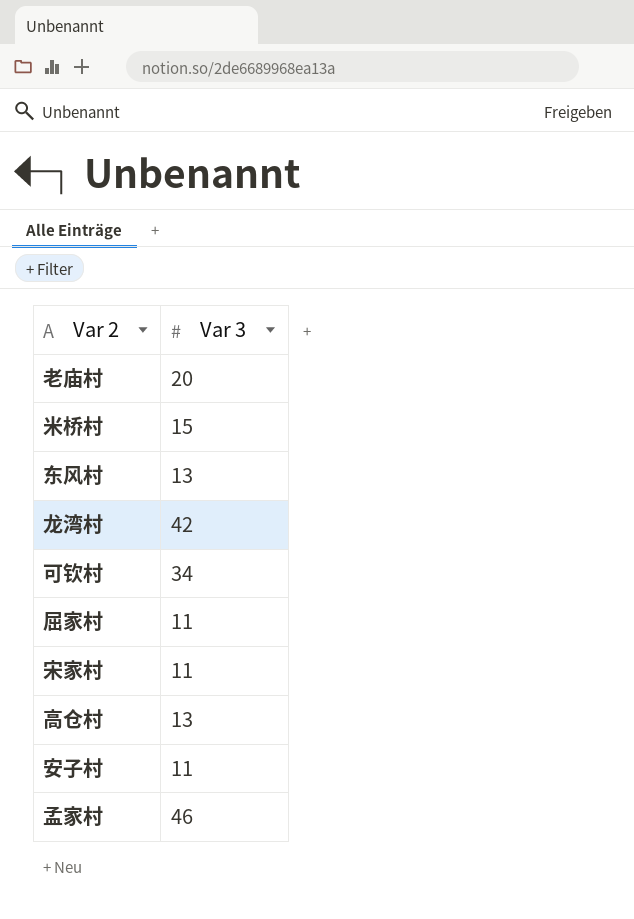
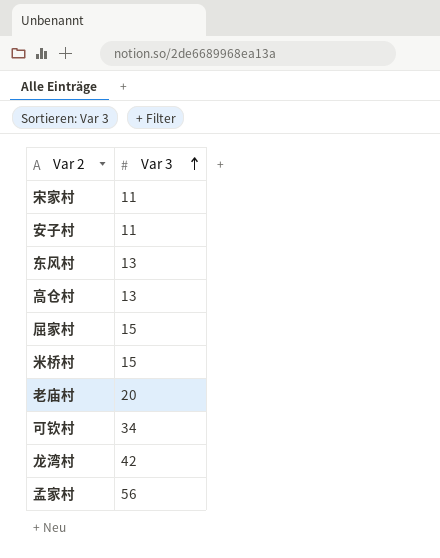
row order: none -> Var 3 ascending
屈家村 | Var 3: 11 -> 15
孟家村 | Var 3: 46 -> 56

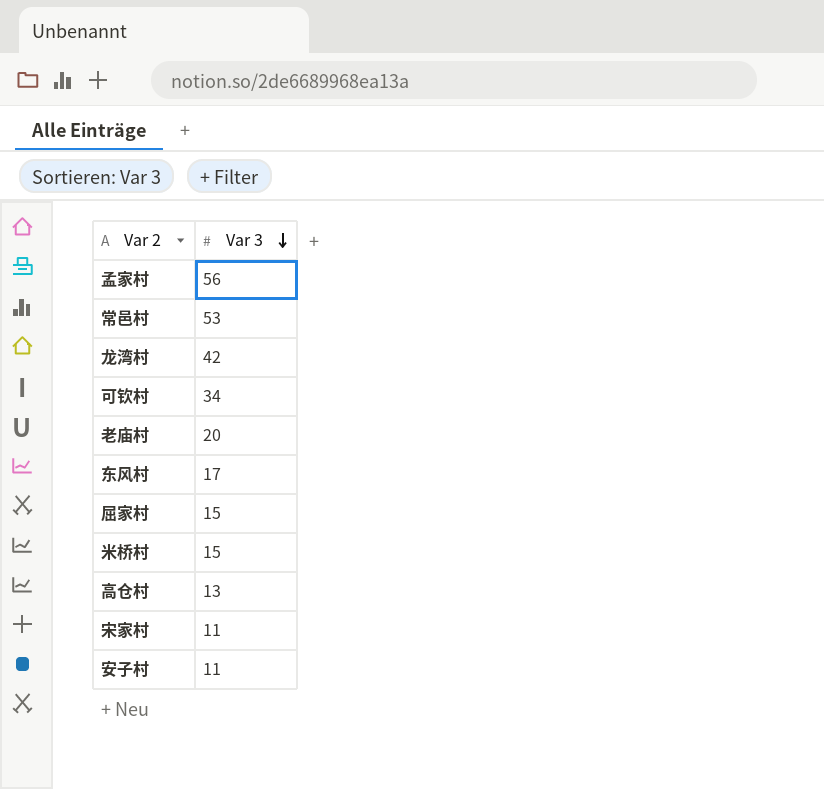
row order: Var 3 ascending -> Var 3 descending
row 常邑村: none -> 53
东风村 | Var 3: 13 -> 17

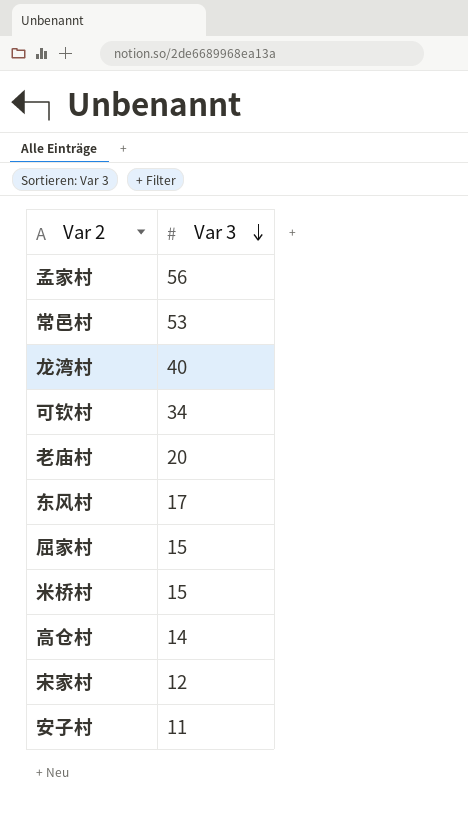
龙湾村 | Var 3: 42 -> 40
高仓村 | Var 3: 13 -> 14
宋家村 | Var 3: 11 -> 12

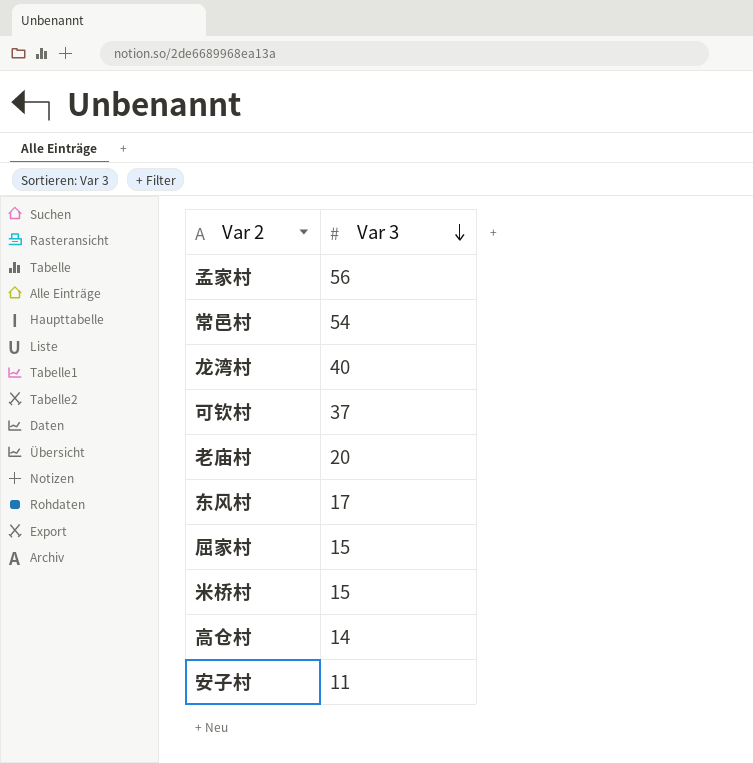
row 宋家村: 12 -> none
常邑村 | Var 3: 53 -> 54
可钦村 | Var 3: 34 -> 37

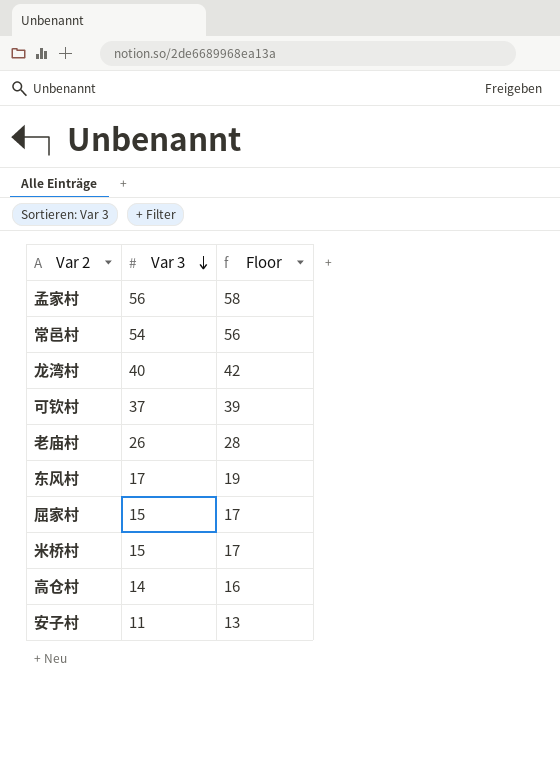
column Floor | formula: none -> [Var 3] + 2
老庙村 | Var 3: 20 -> 26

